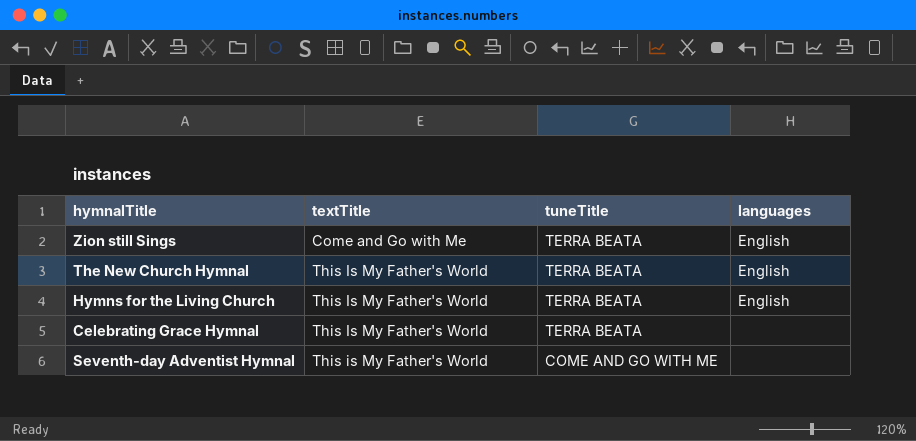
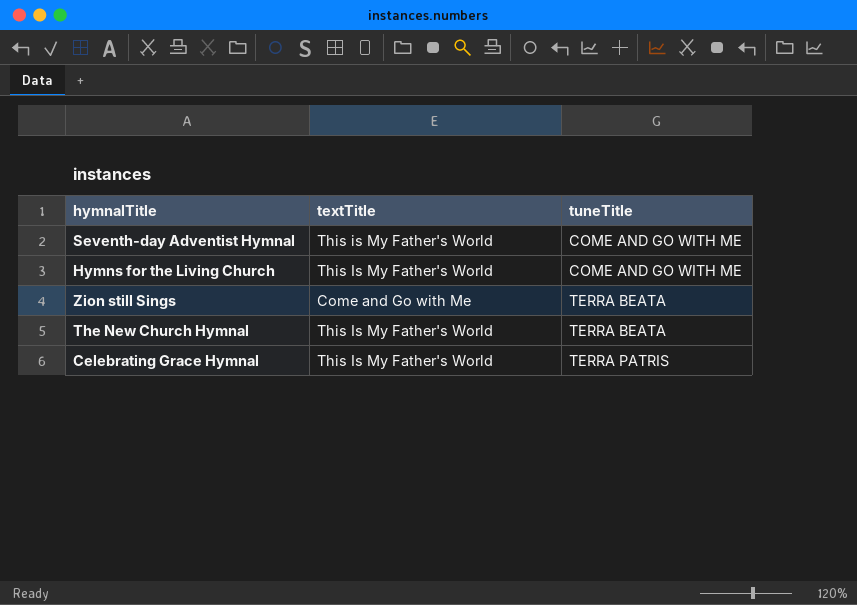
row order: textTitle ascending -> tuneTitle ascending
column languages | position: 4 -> none
Hymns for the Living Church | tuneTitle: TERRA BEATA -> COME AND GO WITH ME
Celebrating Grace Hymnal | tuneTitle: TERRA BEATA -> TERRA PATRIS

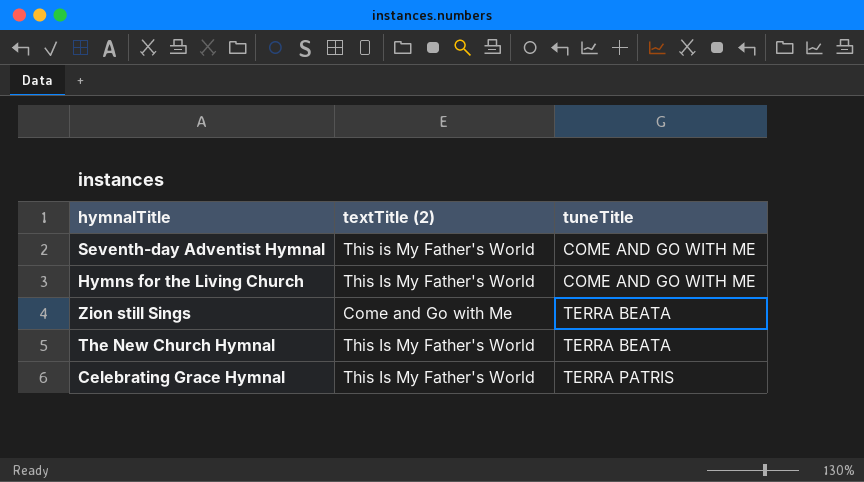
column name: textTitle -> textTitle (2)

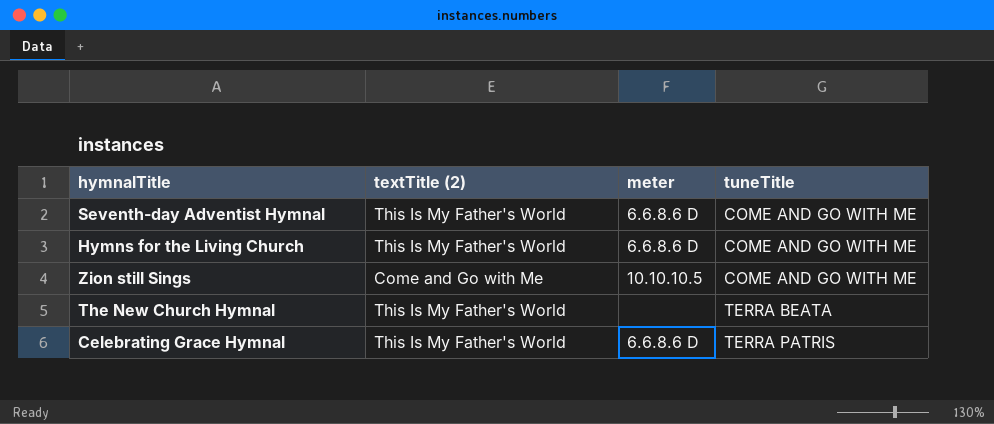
column meter | position: none -> 3
Seventh-day Adventist Hymnal | textTitle (2): This is My Father's World -> This Is My Father's World
Zion still Sings | tuneTitle: TERRA BEATA -> COME AND GO WITH ME

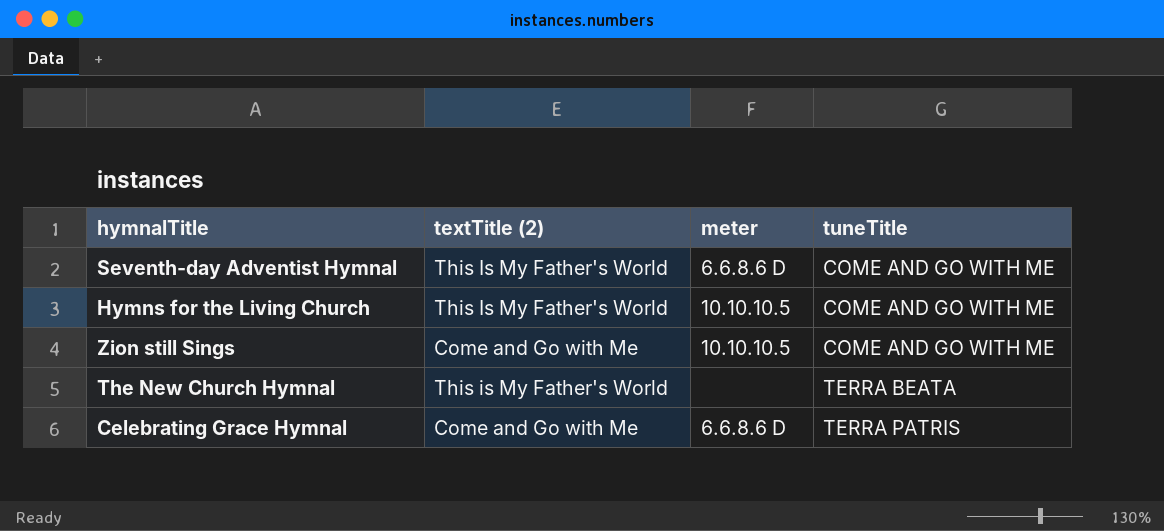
Hymns for the Living Church | meter: 6.6.8.6 D -> 10.10.10.5
The New Church Hymnal | textTitle (2): This Is My Father's World -> This is My Father's World
Celebrating Grace Hymnal | textTitle (2): This Is My Father's World -> Come and Go with Me

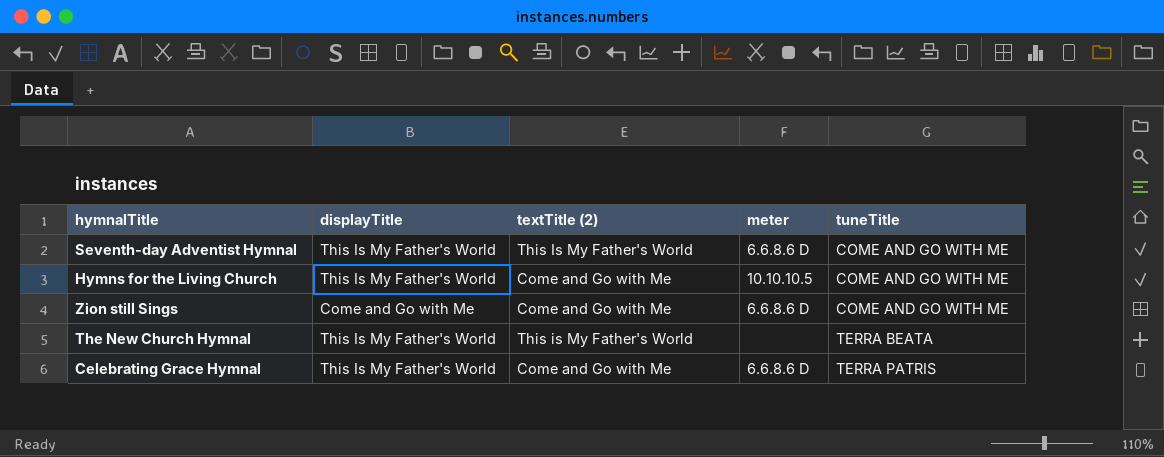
column displayTitle | position: none -> 2
Hymns for the Living Church | textTitle (2): This Is My Father's World -> Come and Go with Me
Zion still Sings | meter: 10.10.10.5 -> 6.6.8.6 D

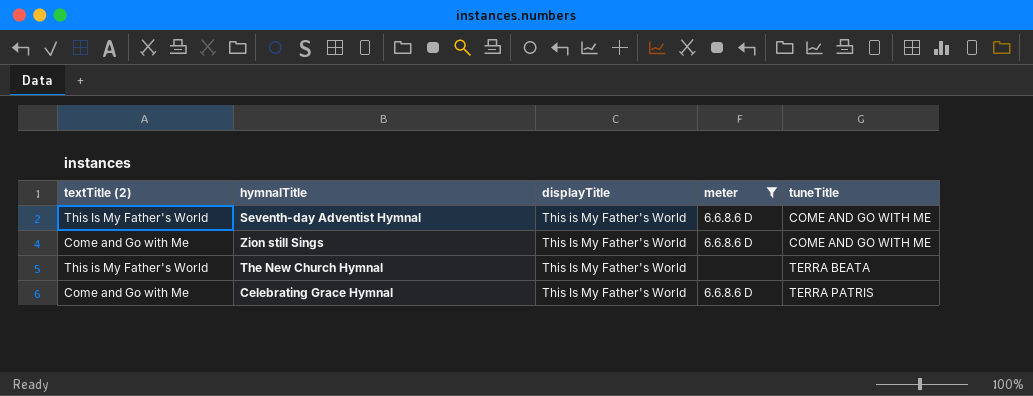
filter: none -> meter != 10.10.10.5
column textTitle (2) | position: 3 -> 1
Seventh-day Adventist Hymnal | displayTitle: This Is My Father's World -> This is My Father's World
Zion still Sings | displayTitle: Come and Go with Me -> This Is My Father's World

